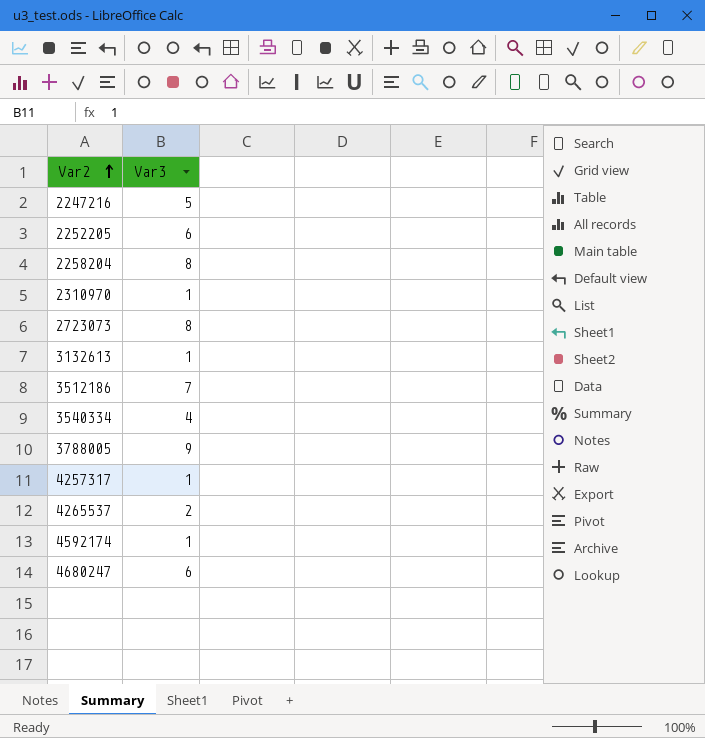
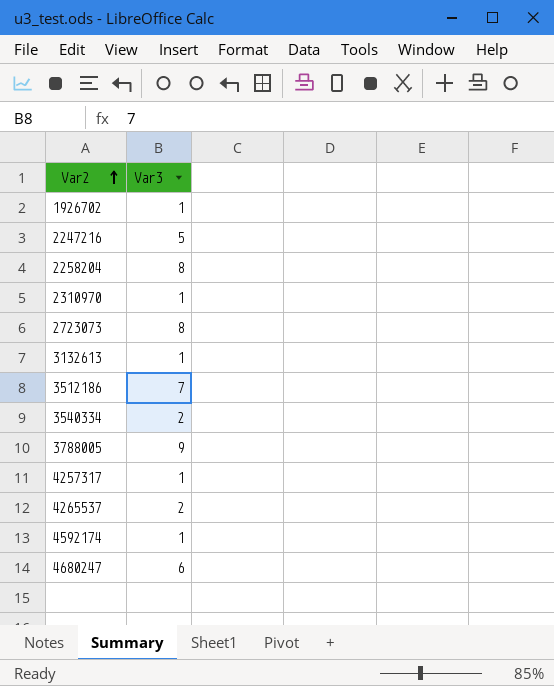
row 2252205: 6 -> none
row 1926702: none -> 1
3540334 | Var3: 4 -> 2

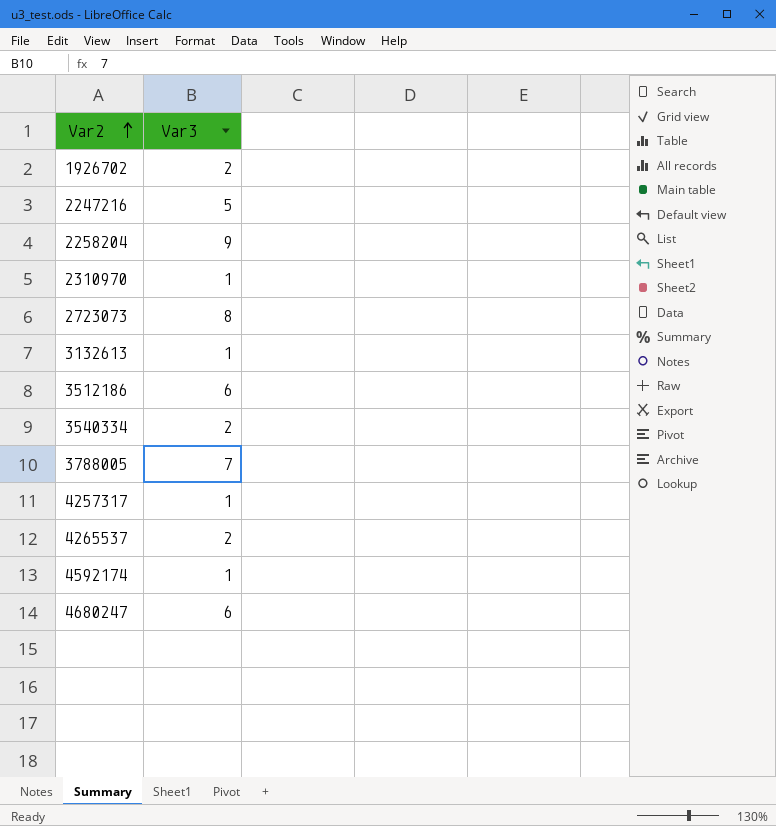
1926702 | Var3: 1 -> 2
2258204 | Var3: 8 -> 9
3512186 | Var3: 7 -> 6
3788005 | Var3: 9 -> 7

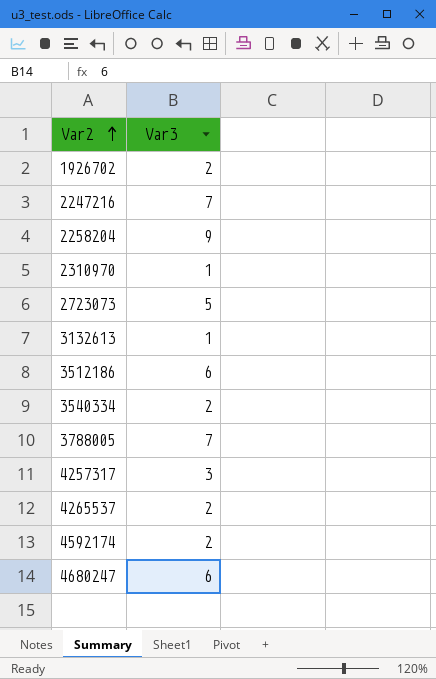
2247216 | Var3: 5 -> 7
2723073 | Var3: 8 -> 5
4257317 | Var3: 1 -> 3
4592174 | Var3: 1 -> 2

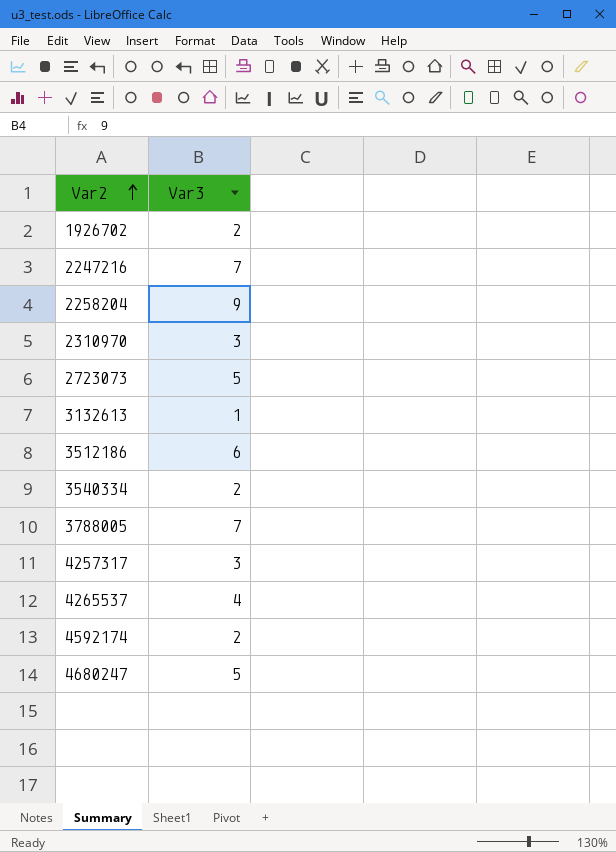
2310970 | Var3: 1 -> 3
4265537 | Var3: 2 -> 4
4680247 | Var3: 6 -> 5

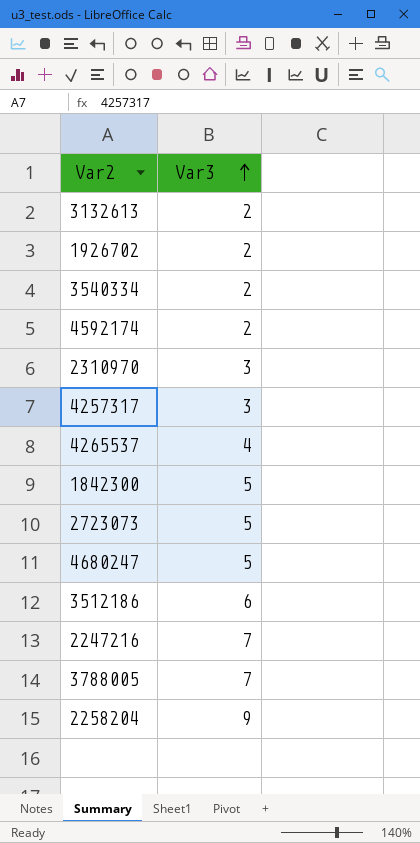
row order: Var2 ascending -> Var3 ascending
3132613 | Var3: 1 -> 2
row 1842300: none -> 5

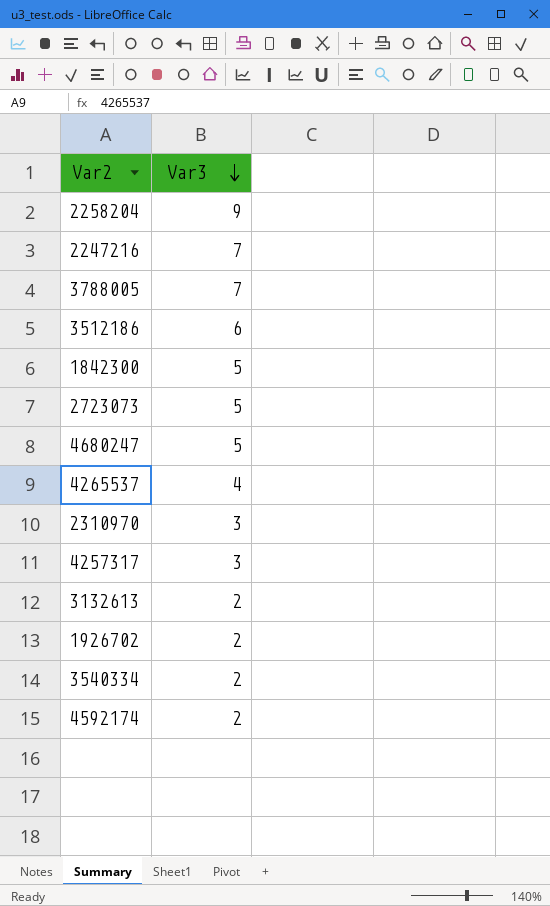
row order: Var3 ascending -> Var3 descending

